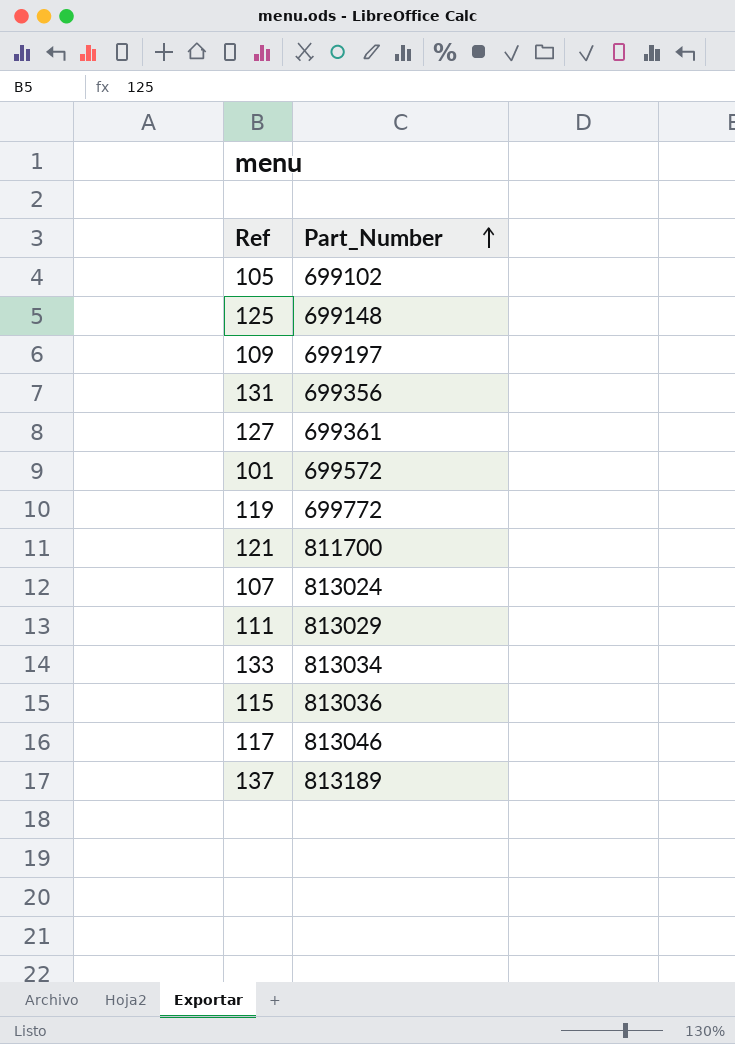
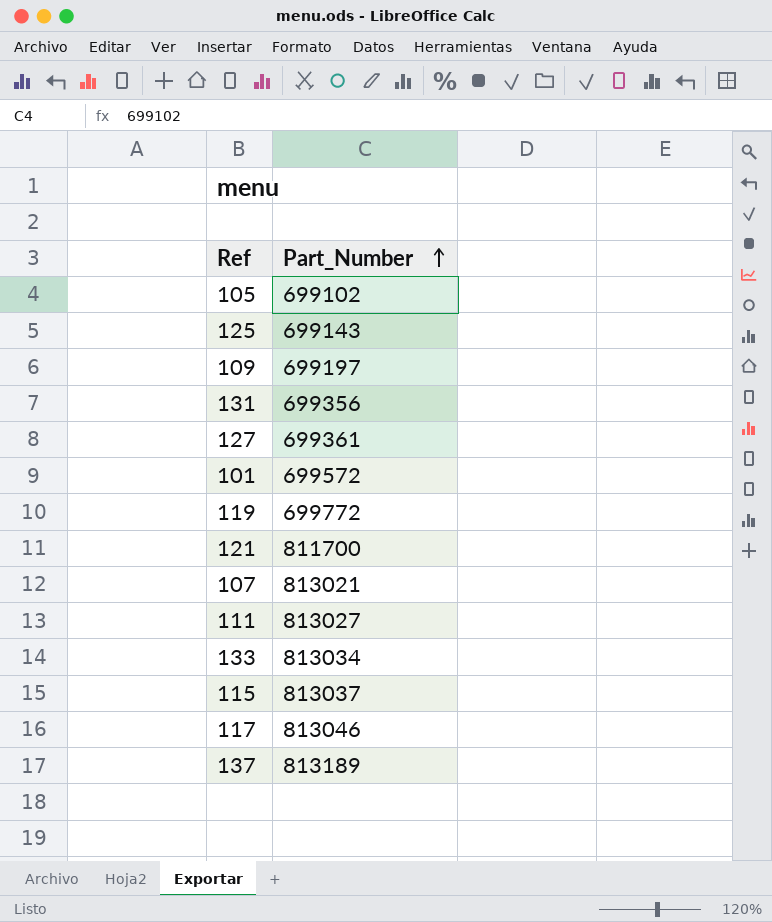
125 | Part_Number: 699148 -> 699143
107 | Part_Number: 813024 -> 813021
111 | Part_Number: 813029 -> 813027
115 | Part_Number: 813036 -> 813037

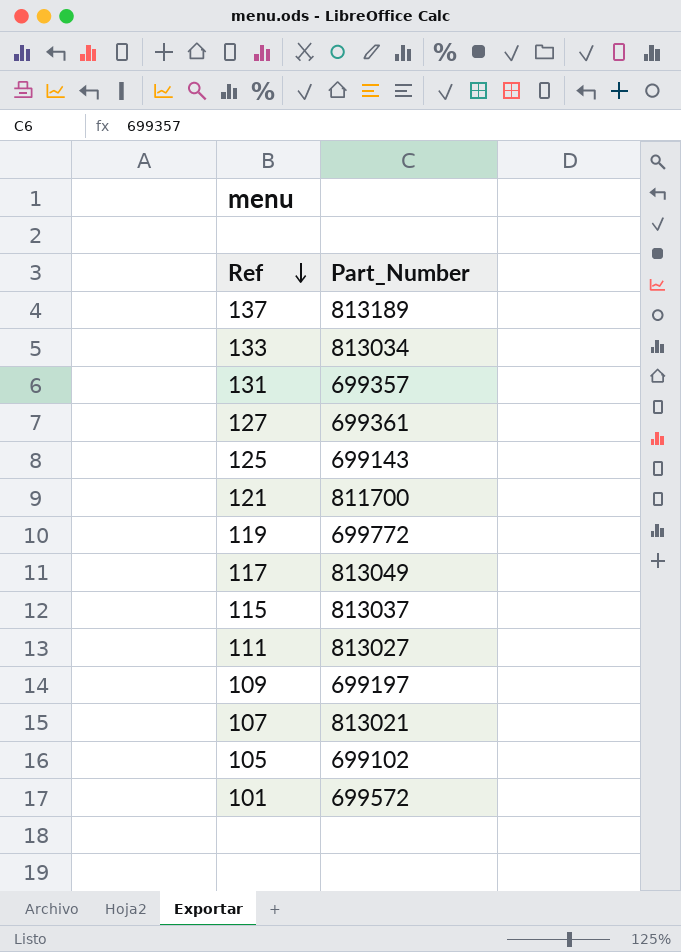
row order: Part_Number ascending -> Ref descending
131 | Part_Number: 699356 -> 699357
117 | Part_Number: 813046 -> 813049

